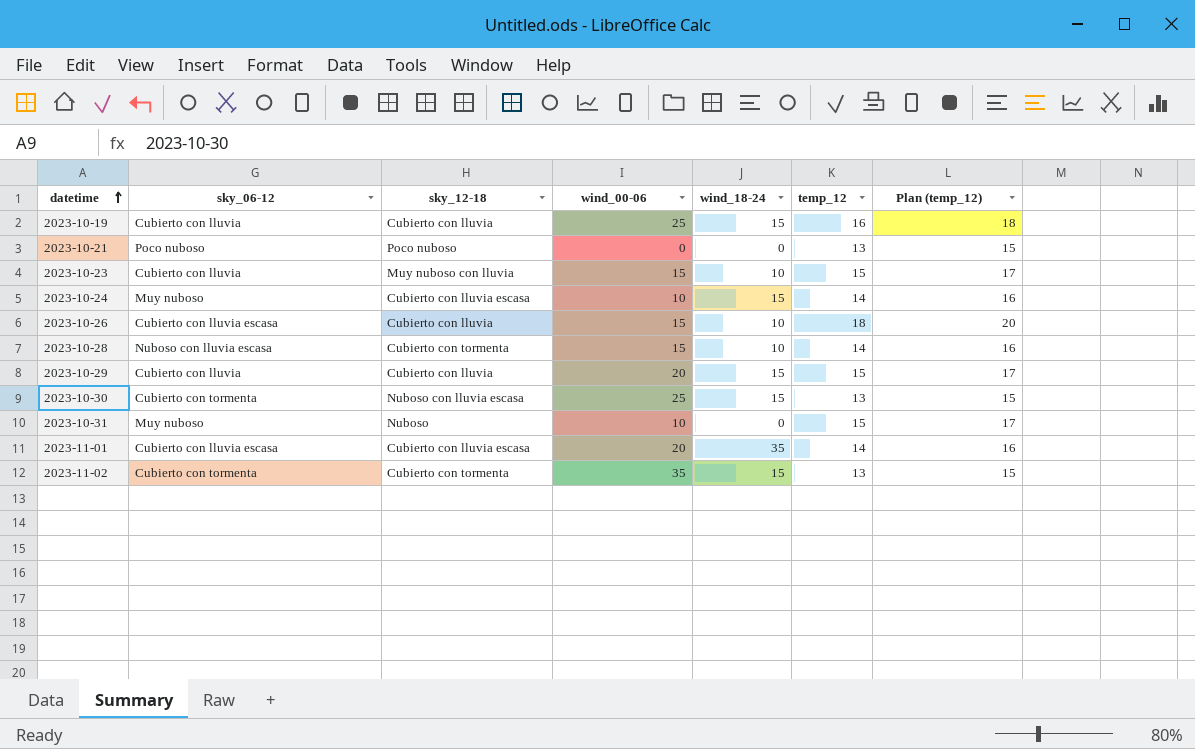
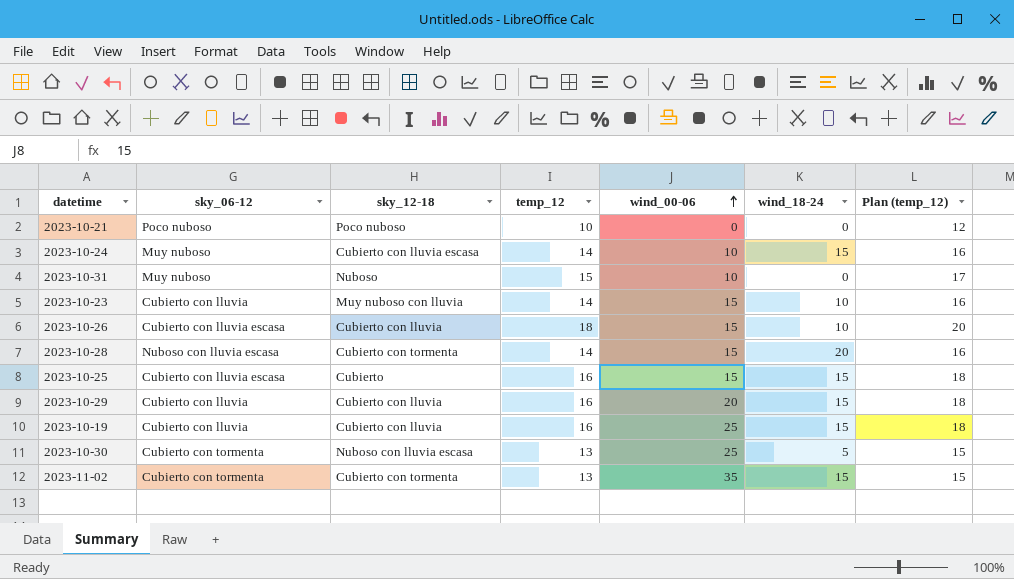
row order: datetime ascending -> wind_00-06 ascending
column temp_12 | position: 6 -> 4
row 2023-11-01: Cubierto con lluvia escasa | Cubierto con lluvia escasa | 20 | 35 | 14 | 16 -> none
2023-10-21 | temp_12: 13 -> 10
2023-10-21 | Plan (temp_12): 15 -> 12
2023-10-23 | temp_12: 15 -> 14
2023-10-23 | Plan (temp_12): 17 -> 16
2023-10-28 | wind_18-24: 10 -> 20
row 2023-10-25: none -> Cubierto con lluvia escasa | Cubierto | 16 | 15 | 15 | 18
2023-10-29 | temp_12: 15 -> 16
2023-10-29 | Plan (temp_12): 17 -> 18
2023-10-30 | wind_18-24: 15 -> 5

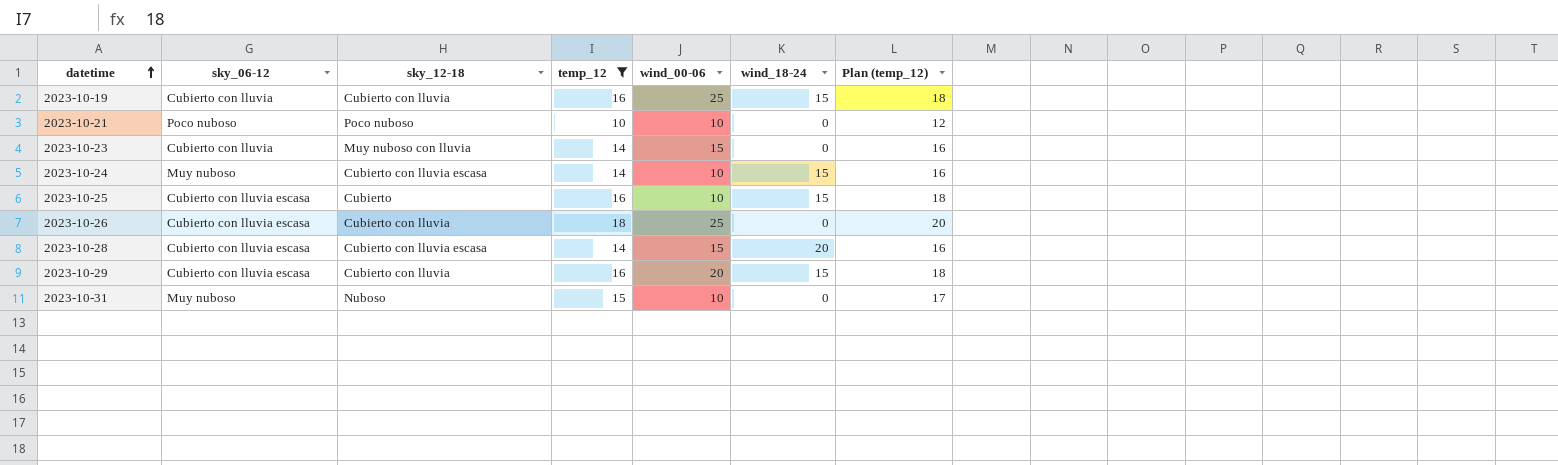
filter: none -> temp_12 != 13
row order: wind_00-06 ascending -> datetime ascending
2023-10-21 | wind_00-06: 0 -> 10
2023-10-23 | wind_18-24: 10 -> 0
2023-10-25 | wind_00-06: 15 -> 10
2023-10-26 | wind_00-06: 15 -> 25
2023-10-26 | wind_18-24: 10 -> 0
2023-10-28 | sky_06-12: Nuboso con lluvia escasa -> Cubierto con lluvia escasa
2023-10-28 | sky_12-18: Cubierto con tormenta -> Cubierto con lluvia escasa
2023-10-29 | sky_06-12: Cubierto con lluvia -> Cubierto con lluvia escasa

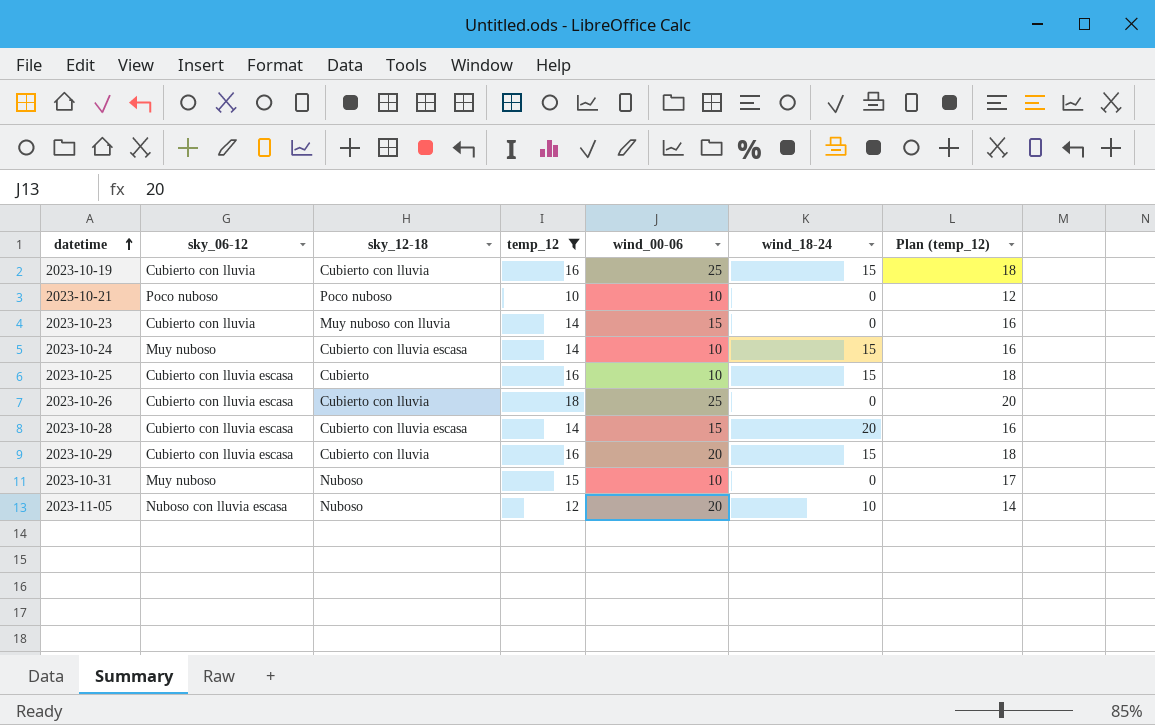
row 2023-11-05: none -> Nuboso con lluvia escasa | Nuboso | 12 | 20 | 10 | 14

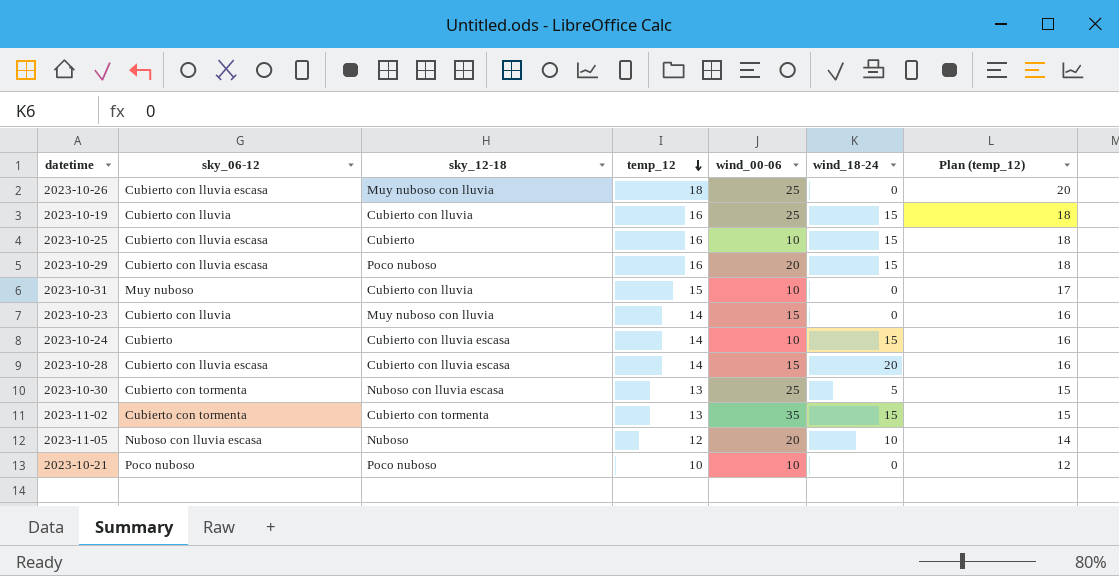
filter: temp_12 != 13 -> none
row order: datetime ascending -> temp_12 descending
2023-10-26 | sky_12-18: Cubierto con lluvia -> Muy nuboso con lluvia
2023-10-29 | sky_12-18: Cubierto con lluvia -> Poco nuboso
2023-10-31 | sky_12-18: Nuboso -> Cubierto con lluvia
2023-10-24 | sky_06-12: Muy nuboso -> Cubierto

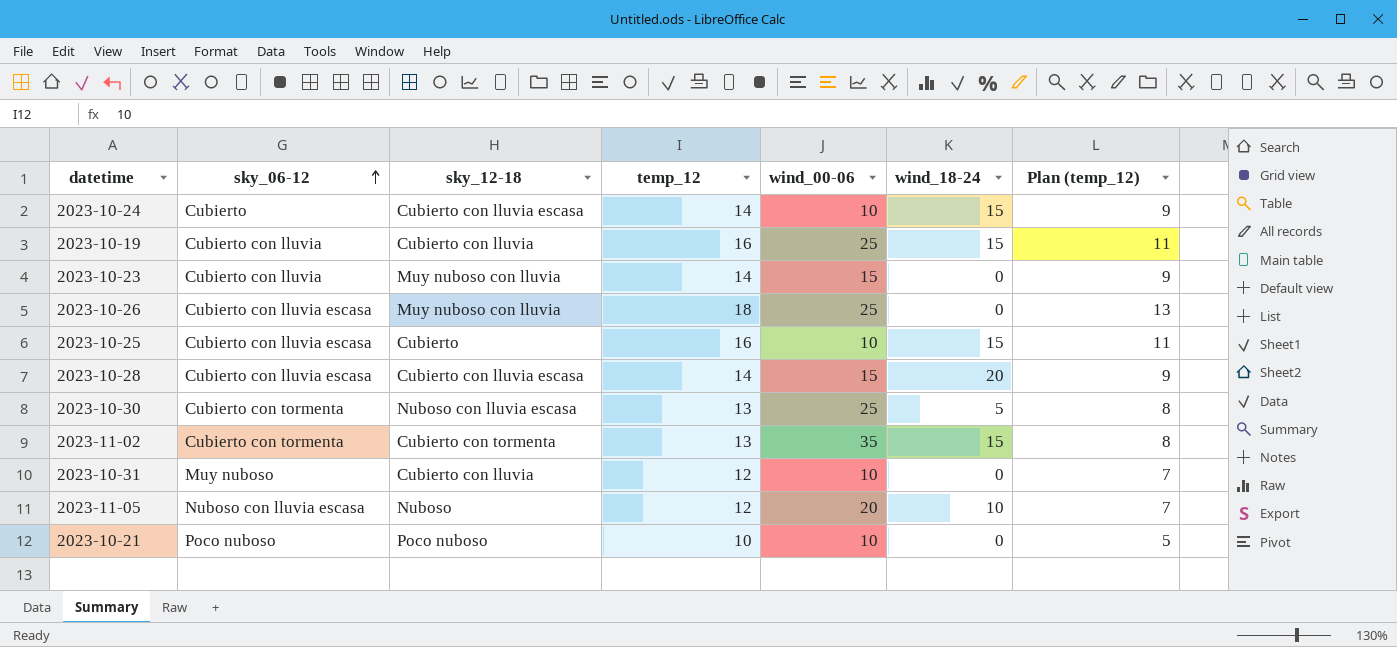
row order: temp_12 descending -> sky_06-12 ascending
column Plan (temp_12) | formula: [temp_12] + 2 -> [temp_12] - 5
row 2023-10-29: Cubierto con lluvia escasa | Poco nuboso | 16 | 20 | 15 | 18 -> none
2023-10-31 | temp_12: 15 -> 12

